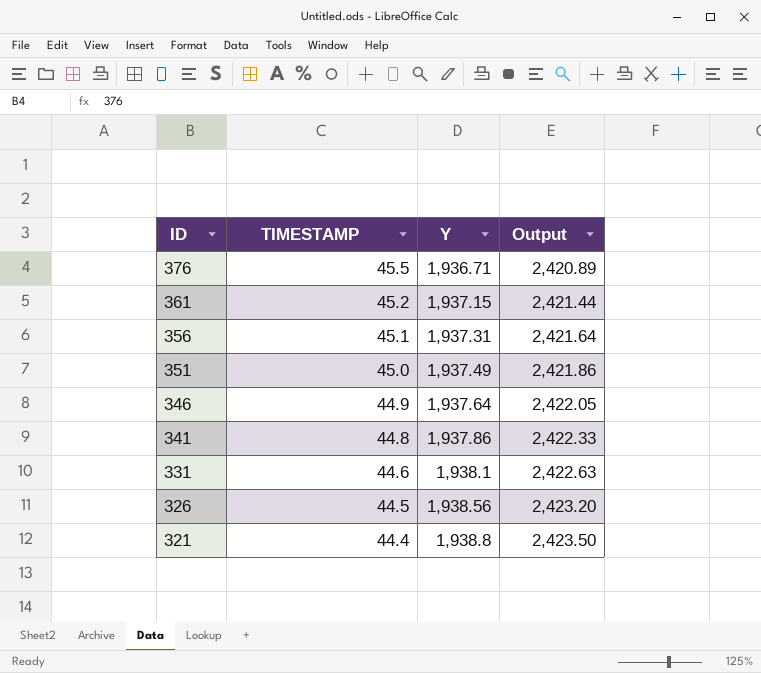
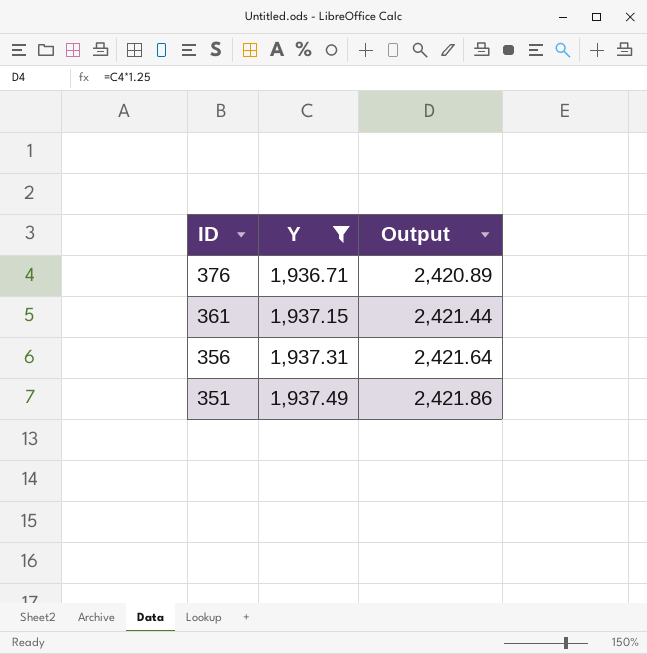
filter: none -> Y <= 1,937.49
column TIMESTAMP | position: 2 -> none

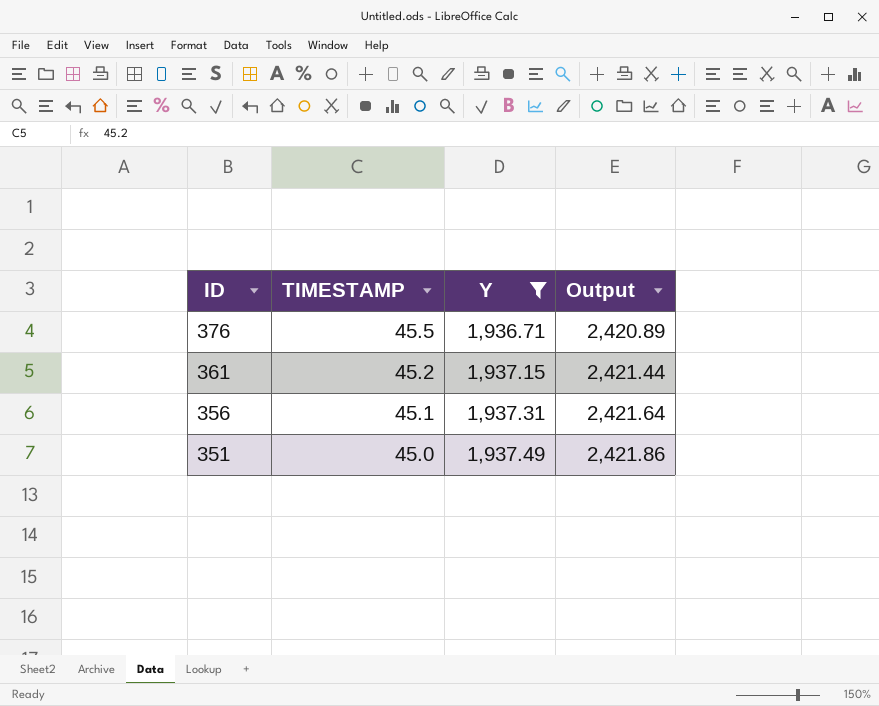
column TIMESTAMP | position: none -> 2

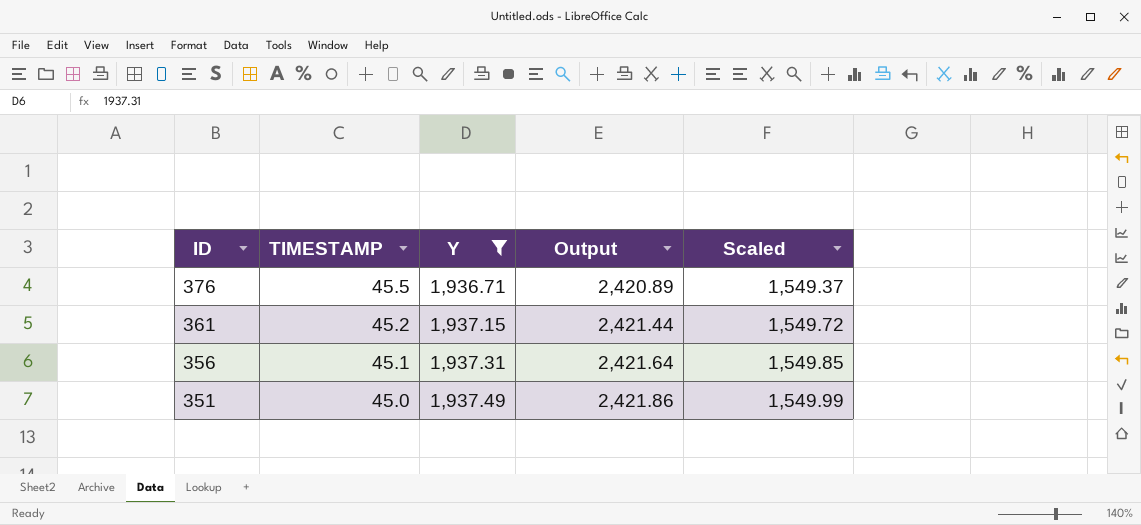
column Scaled | formula: none -> [Y] * 0.8

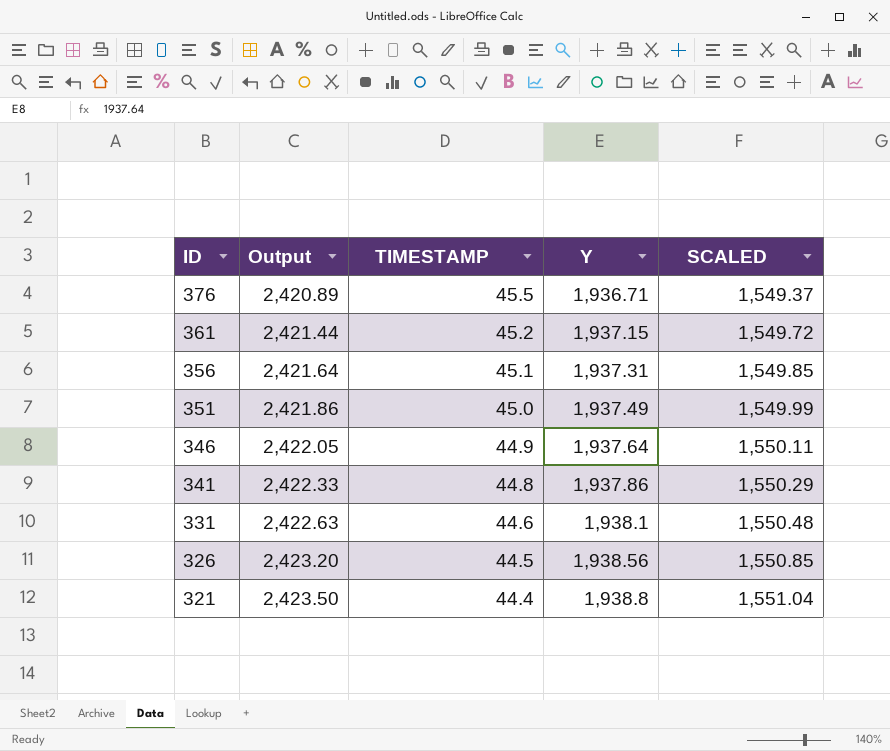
filter: Y <= 1,937.49 -> none
column Output | position: 4 -> 2
column name: Scaled -> SCALED

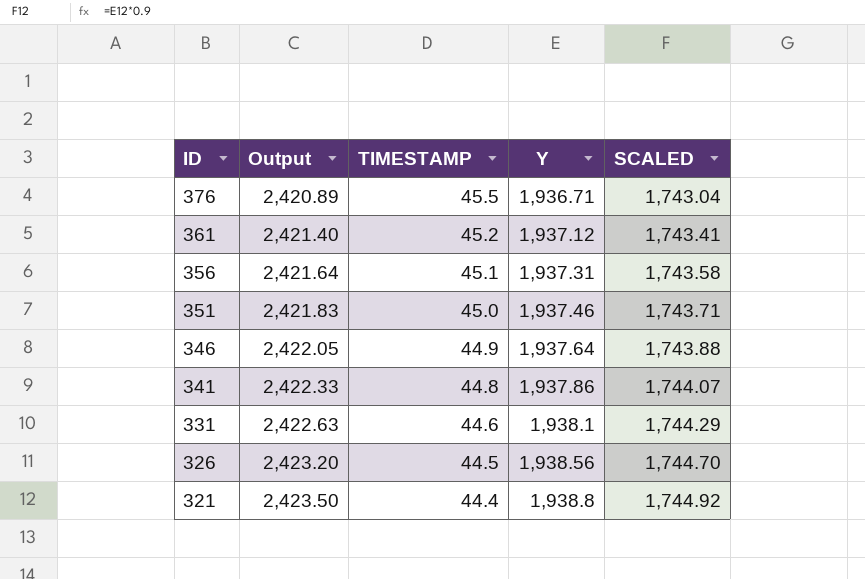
column SCALED | formula: [Y] * 0.8 -> [Y] * 0.9
361 | Output: 2,421.44 -> 2,421.40
361 | Y: 1,937.15 -> 1,937.12
351 | Output: 2,421.86 -> 2,421.83
351 | Y: 1,937.49 -> 1,937.46

